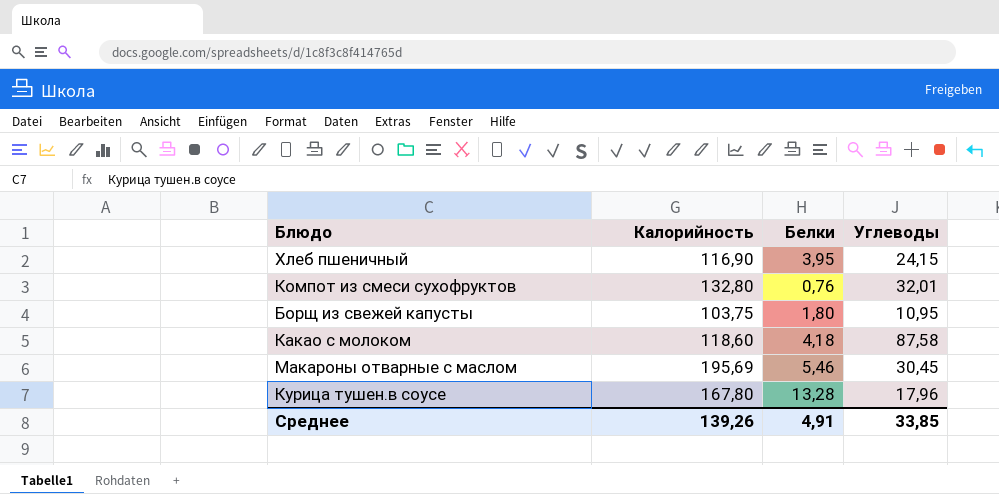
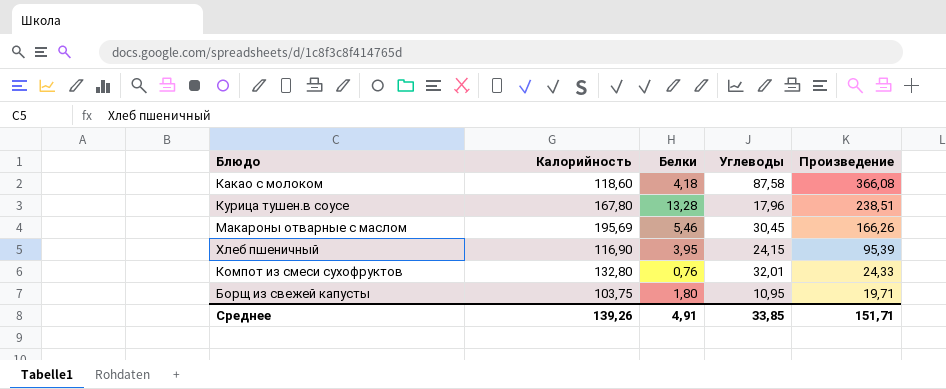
row order: none -> Произведение descending
column Произведение | formula: none -> [Белки] * [Углеводы]

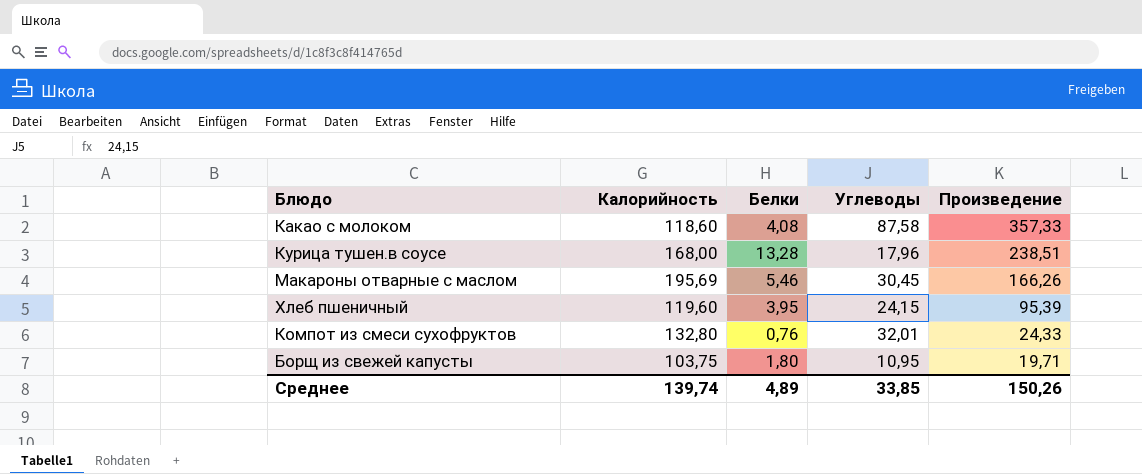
Какао с молоком | Белки: 4,18 -> 4,08
Какао с молоком | Произведение: 366,08 -> 357,33
Курица тушен.в соусе | Калорийность: 167,80 -> 168,00
Хлеб пшеничный | Калорийность: 116,90 -> 119,60
Среднее | Калорийность: 139,26 -> 139,74
Среднее | Белки: 4,91 -> 4,89
Среднее | Произведение: 151,71 -> 150,26

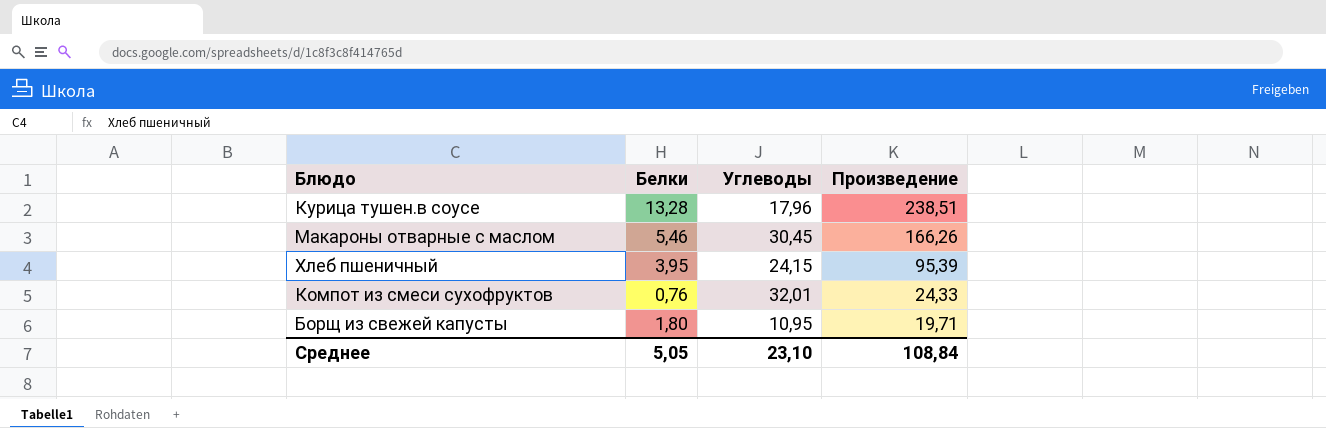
column Калорийность | position: 2 -> none
row Какао с молоком: 118,60 | 4,08 | 87,58 | 357,33 -> none
Среднее | Белки: 4,89 -> 5,05
Среднее | Углеводы: 33,85 -> 23,10
Среднее | Произведение: 150,26 -> 108,84

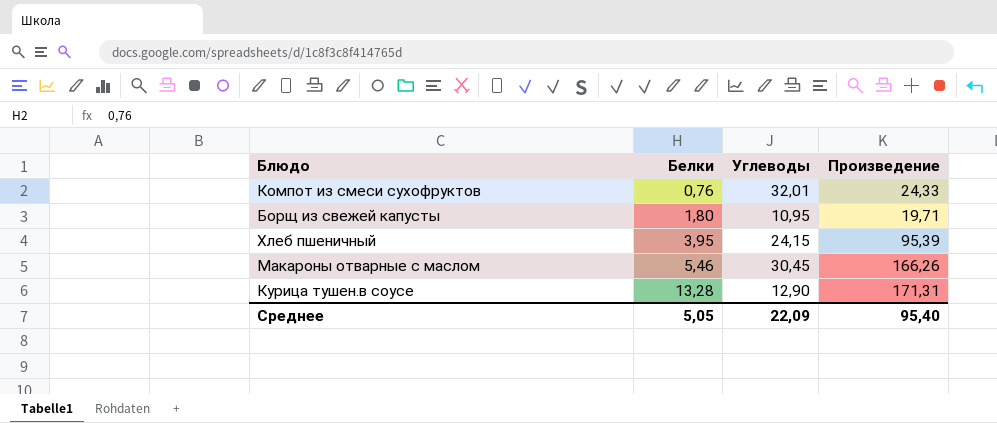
row order: Произведение descending -> Белки ascending
Курица тушен.в соусе | Углеводы: 17,96 -> 12,90
Курица тушен.в соусе | Произведение: 238,51 -> 171,31
Среднее | Углеводы: 23,10 -> 22,09
Среднее | Произведение: 108,84 -> 95,40

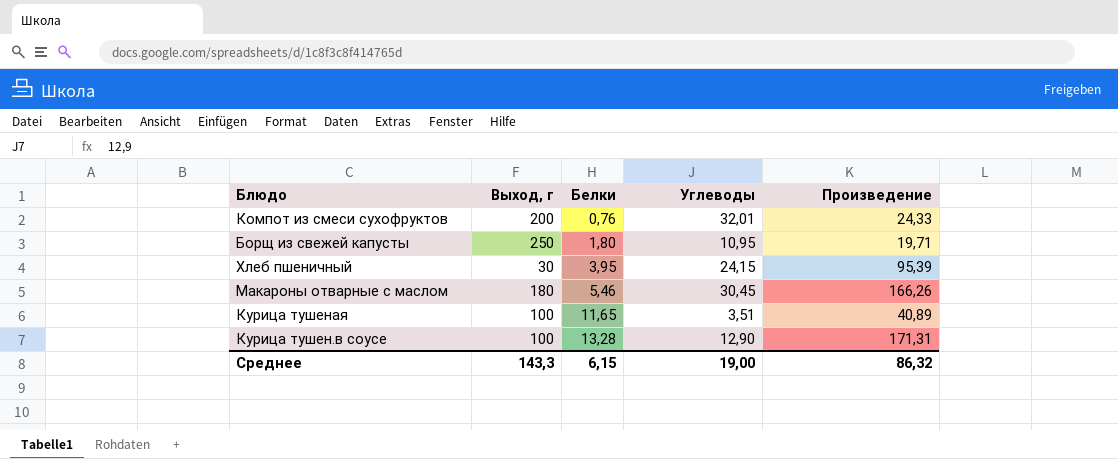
column Выход, г | position: none -> 2
row Курица тушеная: none -> 100 | 11,65 | 3,51 | 40,89
Среднее | Белки: 5,05 -> 6,15
Среднее | Углеводы: 22,09 -> 19,00
Среднее | Произведение: 95,40 -> 86,32

